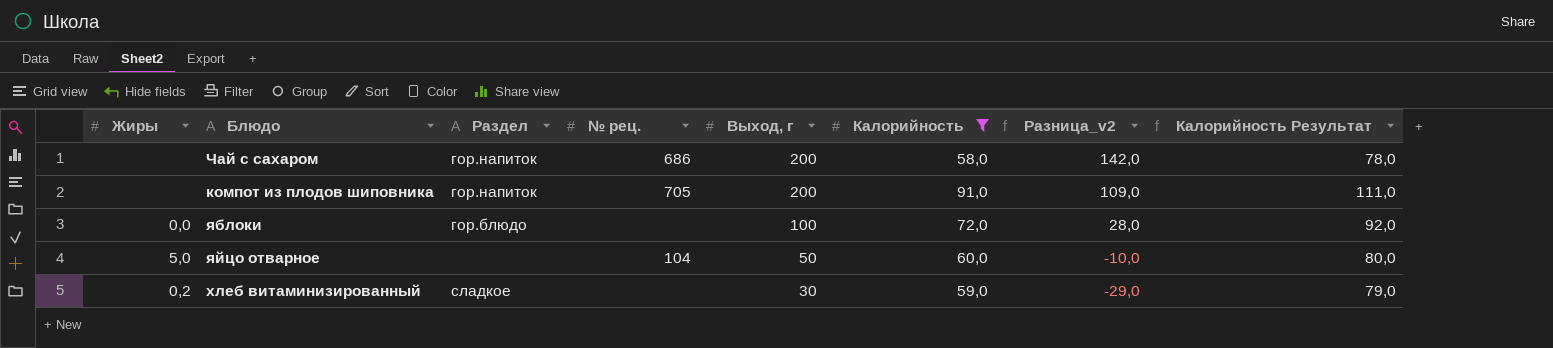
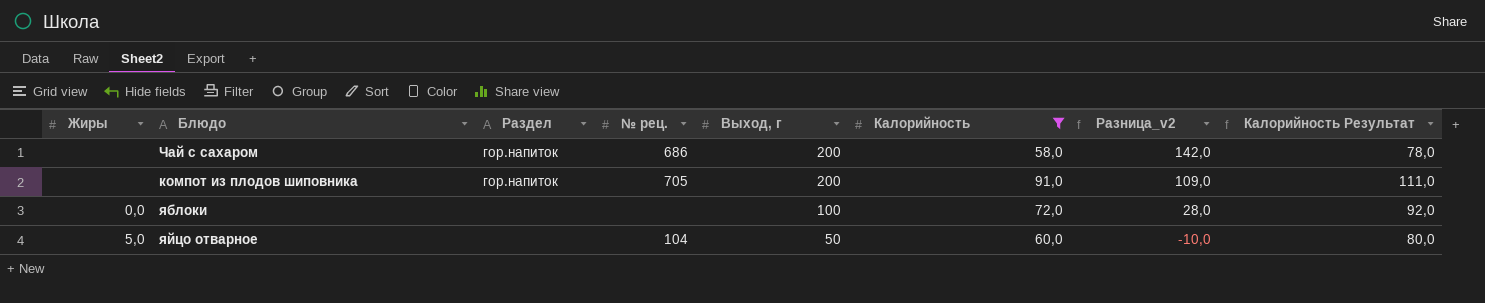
row хлеб витаминизированный: 0,2 | сладкое | none | 30 | 59,0 | -29,0 | 79,0 -> none
яблоки | Раздел: гор.блюдо -> none

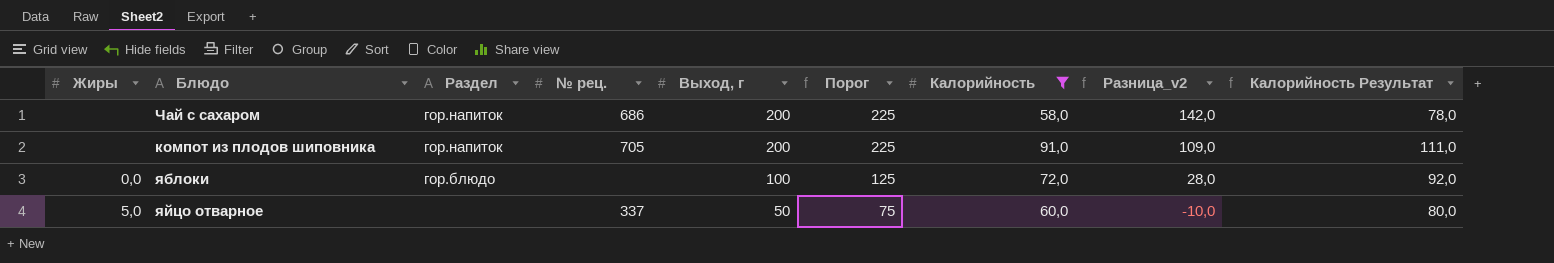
column Порог | formula: none -> [Выход, г] + 25
яблоки | Раздел: none -> гор.блюдо
яйцо отварное | № рец.: 104 -> 337

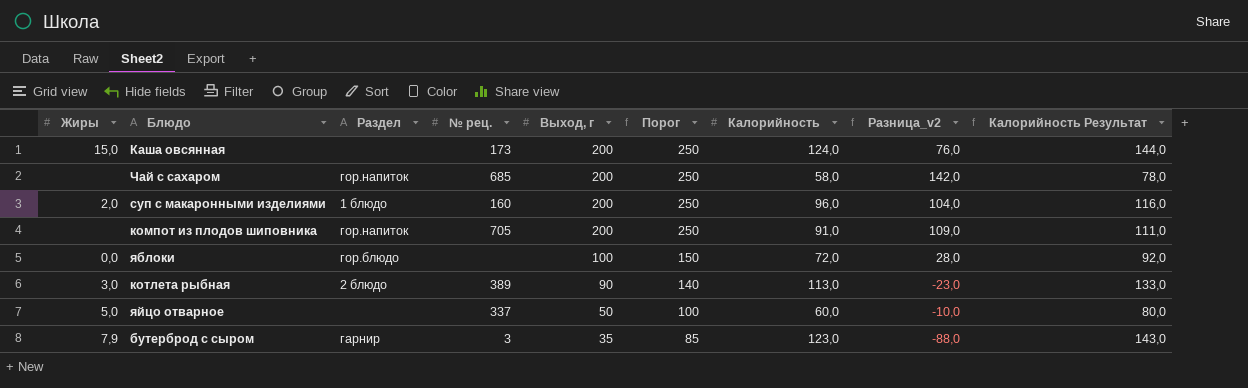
filter: Калорийность <= 91,0 -> none
column Порог | formula: [Выход, г] + 25 -> [Выход, г] + 50
Чай с сахаром | № рец.: 686 -> 685

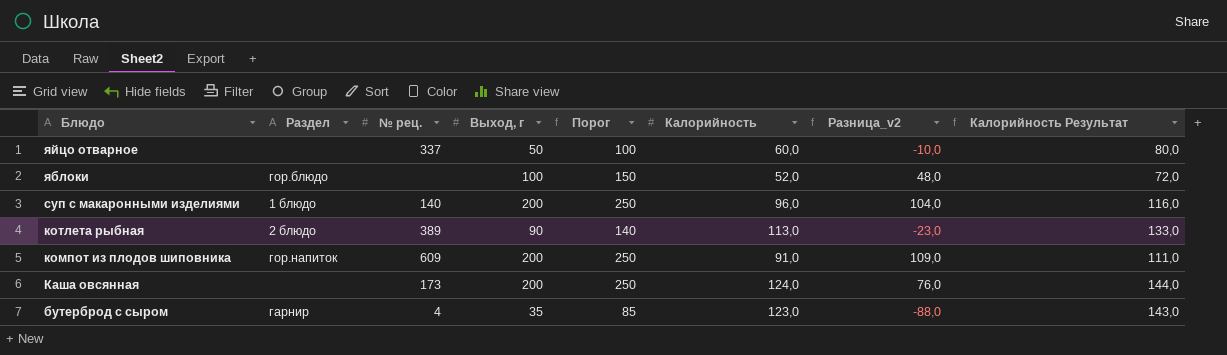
row order: Выход, г descending -> Блюдо descending
column Жиры | position: 1 -> none
row Чай с сахаром: none | гор.напиток | 685 | 200 | 250 | 58,0 | 142,0 | 78,0 -> none
яблоки | Калорийность: 72,0 -> 52,0
яблоки | Разница_v2: 28,0 -> 48,0
яблоки | Калорийность Результат: 92,0 -> 72,0
суп с макаронными изделиями | № рец.: 160 -> 140
компот из плодов шиповника | № рец.: 705 -> 609
бутерброд с сыром | № рец.: 3 -> 4

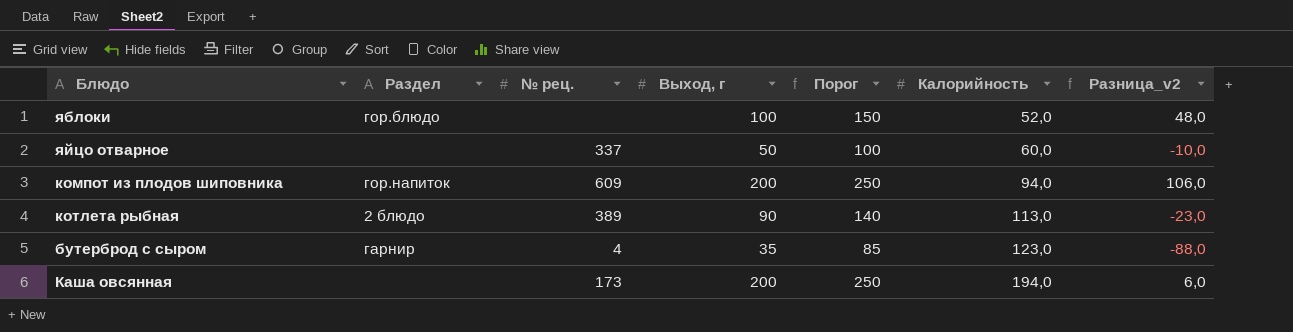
row order: Блюдо descending -> Калорийность ascending
column Калорийность Результат | formula: [Калорийность] + 20 -> none
row суп с макаронными изделиями: 1 блюдо | 140 | 200 | 250 | 96,0 | 104,0 | 116,0 -> none
компот из плодов шиповника | Калорийность: 91,0 -> 94,0
компот из плодов шиповника | Разница_v2: 109,0 -> 106,0
Каша овсянная | Калорийность: 124,0 -> 194,0
Каша овсянная | Разница_v2: 76,0 -> 6,0

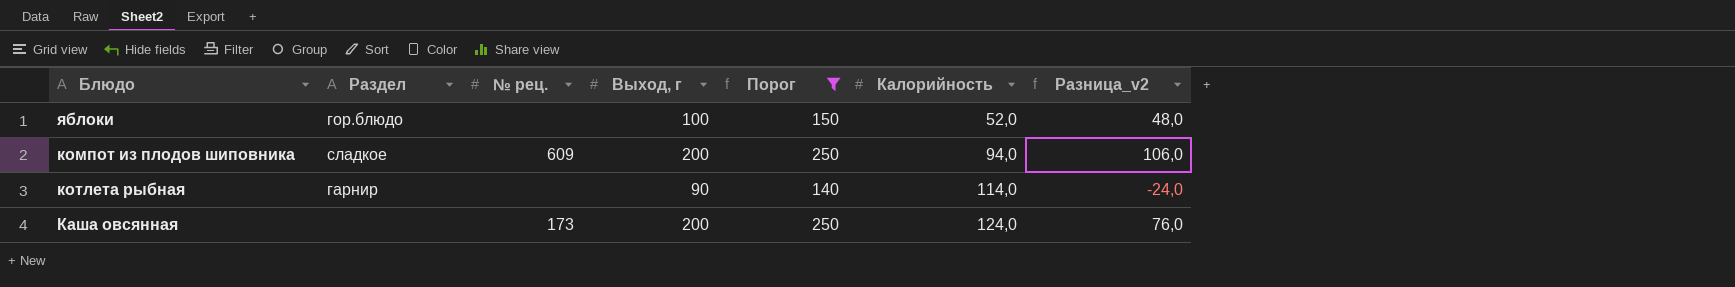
filter: none -> Порог >= 140
компот из плодов шиповника | Раздел: гор.напиток -> сладкое
котлета рыбная | Раздел: 2 блюдо -> гарнир
котлета рыбная | № рец.: 389 -> none
котлета рыбная | Калорийность: 113,0 -> 114,0
котлета рыбная | Разница_v2: -23,0 -> -24,0
Каша овсянная | Калорийность: 194,0 -> 124,0
Каша овсянная | Разница_v2: 6,0 -> 76,0

